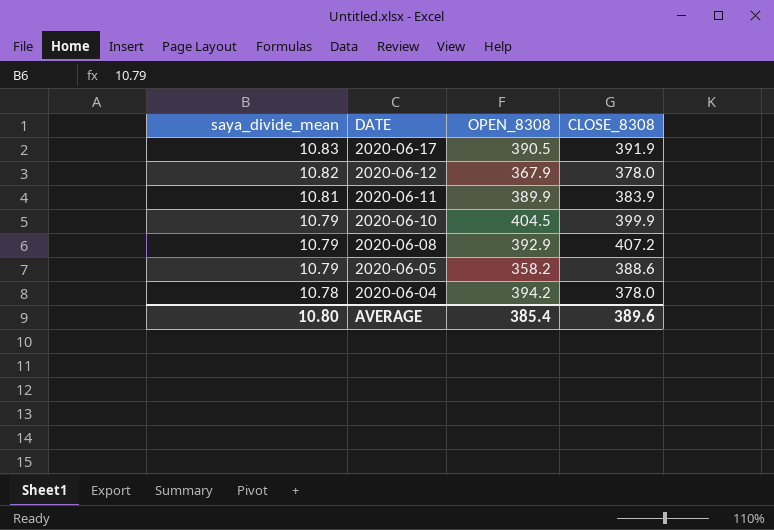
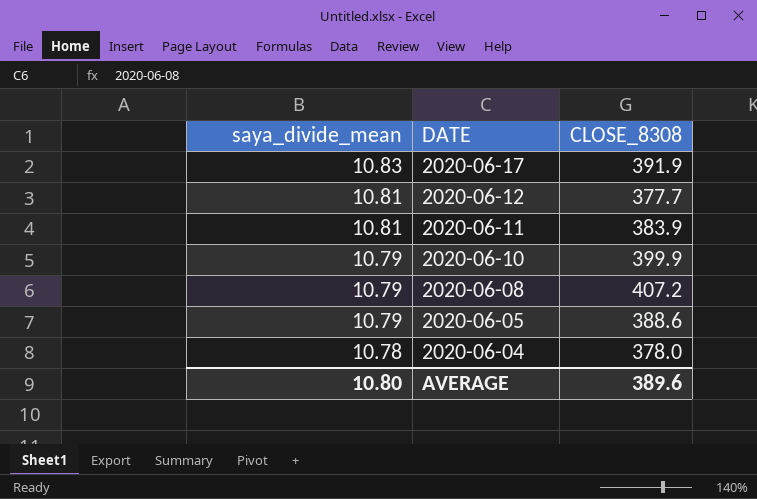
column OPEN_8308 | position: 3 -> none
2020-06-12 | saya_divide_mean: 10.82 -> 10.81
2020-06-12 | CLOSE_8308: 378.0 -> 377.7

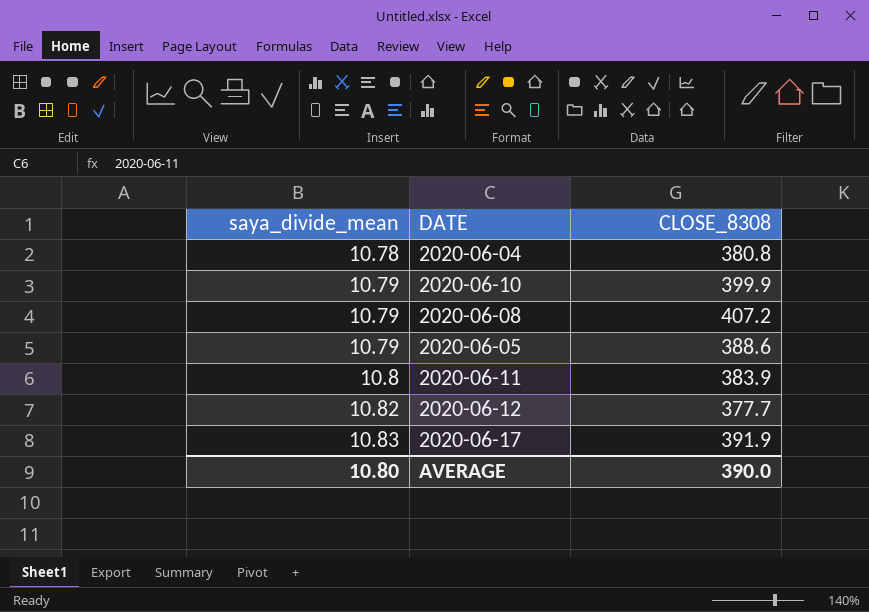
row order: saya_divide_mean descending -> saya_divide_mean ascending
2020-06-04 | CLOSE_8308: 378.0 -> 380.8
2020-06-11 | saya_divide_mean: 10.81 -> 10.8
2020-06-12 | saya_divide_mean: 10.81 -> 10.82
AVERAGE | CLOSE_8308: 389.6 -> 390.0

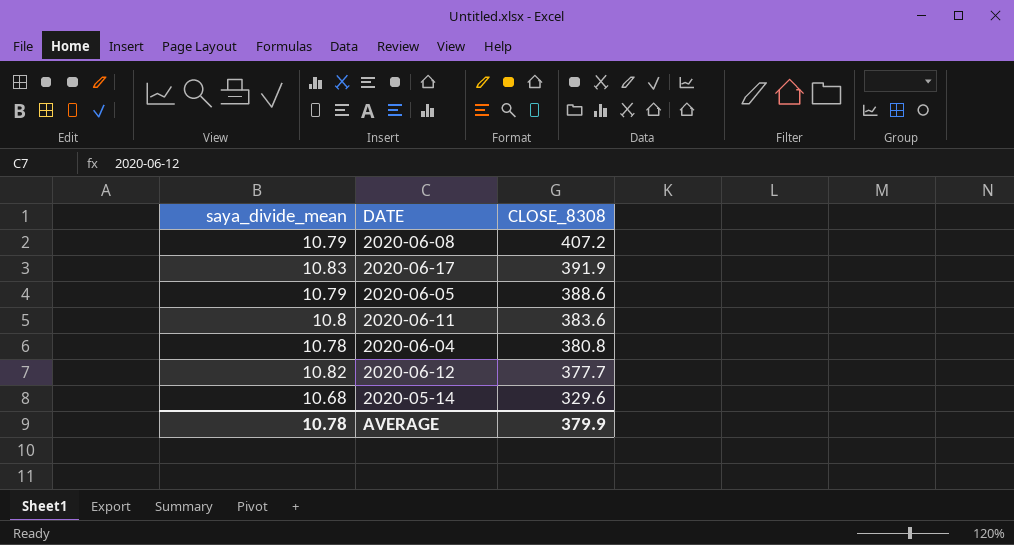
row order: saya_divide_mean ascending -> CLOSE_8308 descending
row 2020-06-10: 10.79 | 399.9 -> none
2020-06-11 | CLOSE_8308: 383.9 -> 383.6
row 2020-05-14: none -> 10.68 | 329.6
AVERAGE | saya_divide_mean: 10.80 -> 10.78
AVERAGE | CLOSE_8308: 390.0 -> 379.9

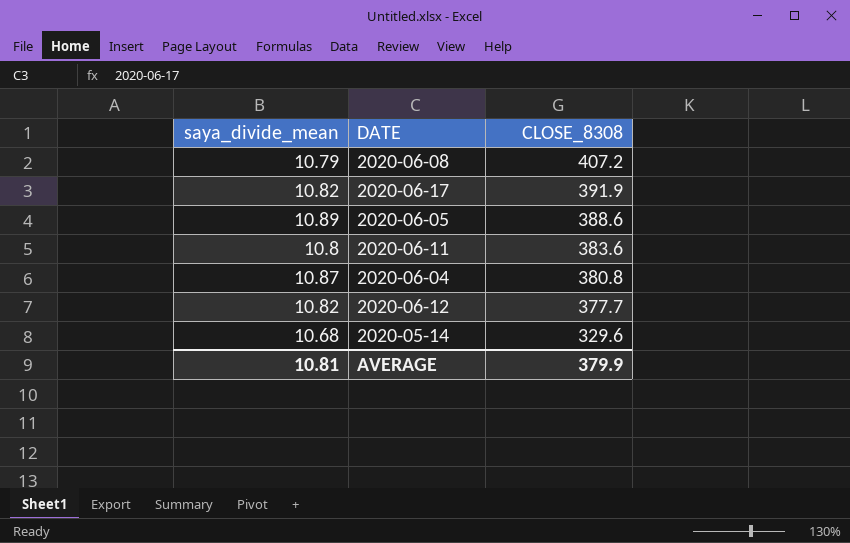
2020-06-17 | saya_divide_mean: 10.83 -> 10.82
2020-06-05 | saya_divide_mean: 10.79 -> 10.89
2020-06-04 | saya_divide_mean: 10.78 -> 10.87
AVERAGE | saya_divide_mean: 10.78 -> 10.81

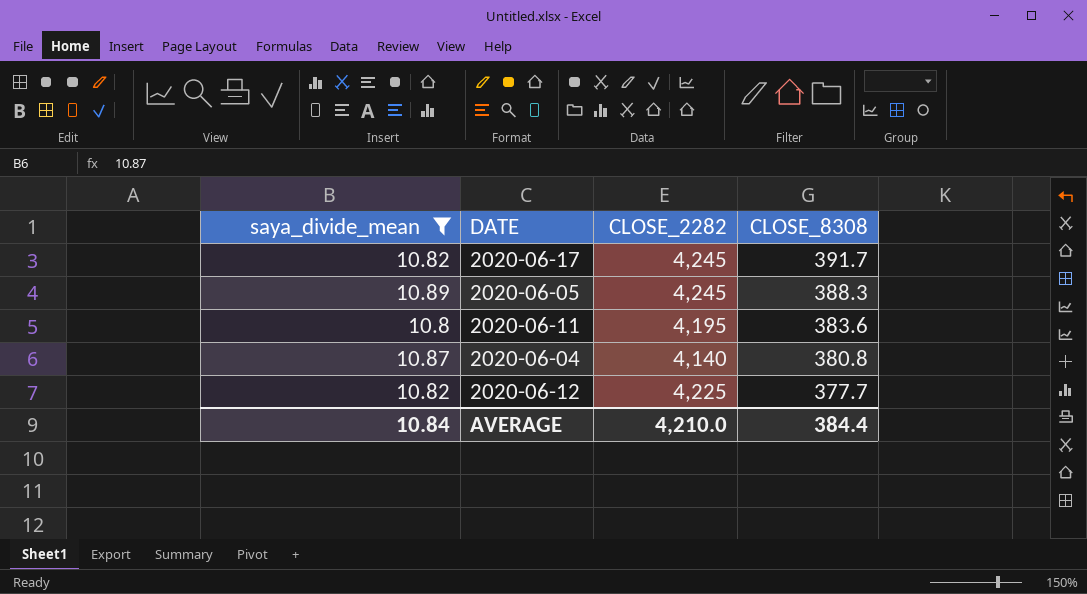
filter: none -> saya_divide_mean >= 10.8
column CLOSE_2282 | position: none -> 3
2020-06-17 | CLOSE_8308: 391.9 -> 391.7
2020-06-05 | CLOSE_8308: 388.6 -> 388.3
AVERAGE | saya_divide_mean: 10.81 -> 10.84
AVERAGE | CLOSE_8308: 379.9 -> 384.4

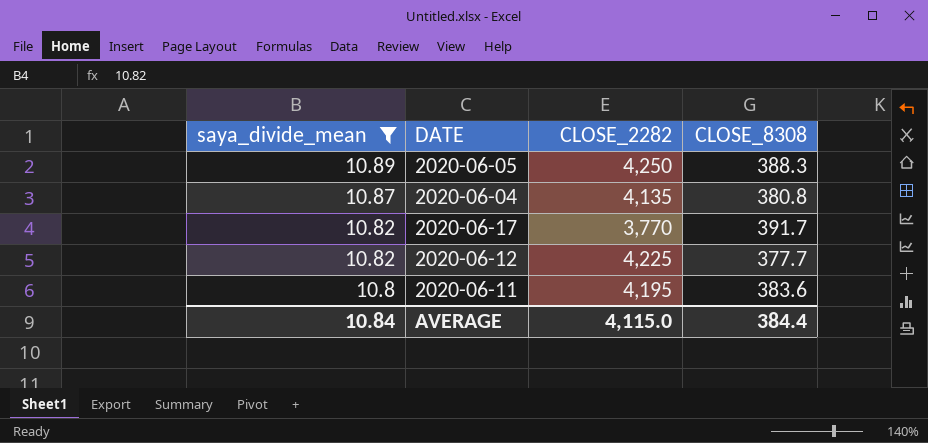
row order: CLOSE_8308 descending -> saya_divide_mean descending
2020-06-05 | CLOSE_2282: 4,245 -> 4,250
2020-06-04 | CLOSE_2282: 4,140 -> 4,135
2020-06-17 | CLOSE_2282: 4,245 -> 3,770
AVERAGE | CLOSE_2282: 4,210.0 -> 4,115.0

